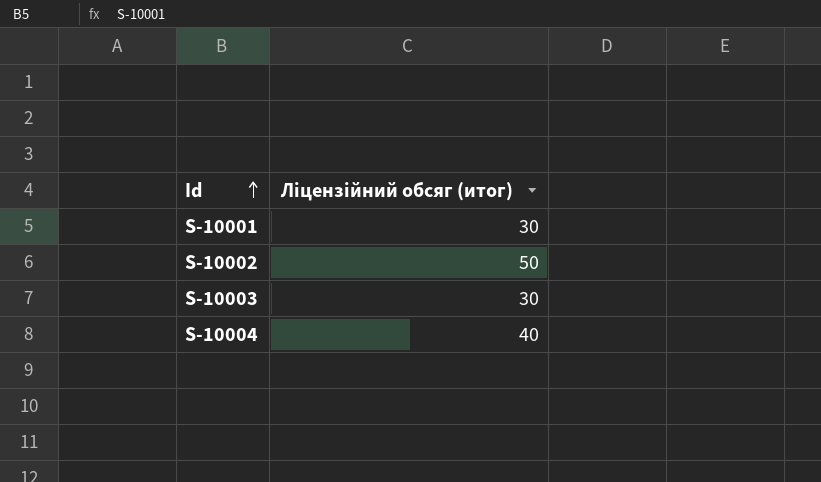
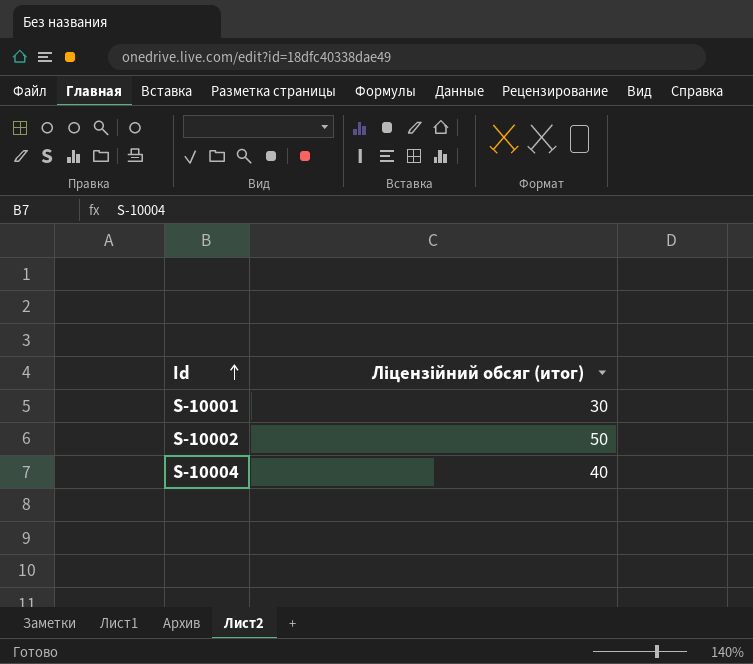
row S-10003: 30 -> none

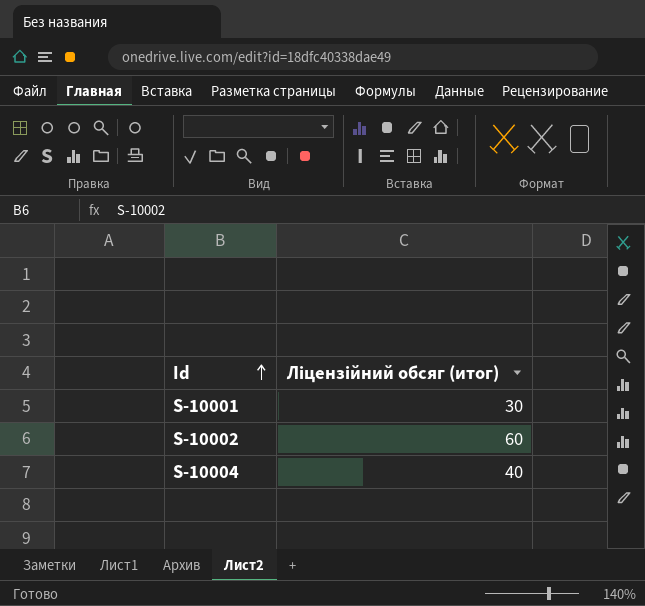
S-10002 | Ліцензійний обсяг (итог): 50 -> 60

